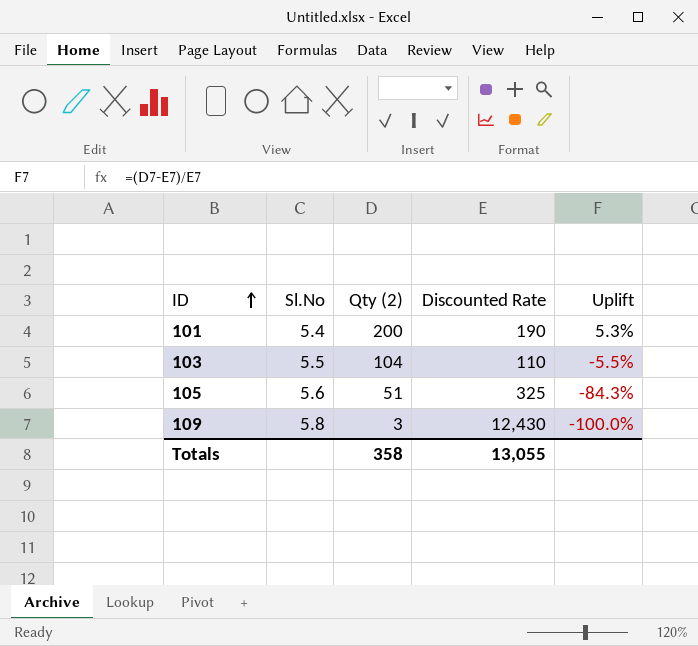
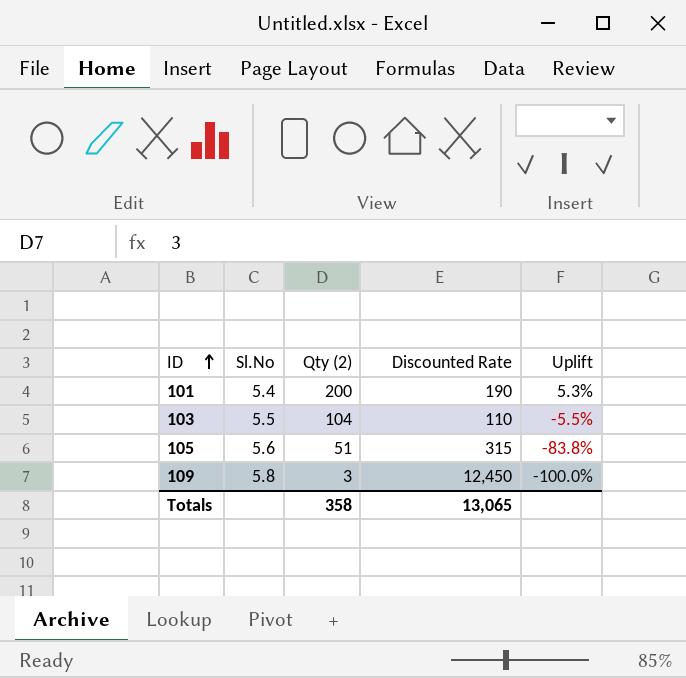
105 | Discounted Rate: 325 -> 315
105 | Uplift: -84.3% -> -83.8%
109 | Discounted Rate: 12,430 -> 12,450
Totals | Discounted Rate: 13,055 -> 13,065

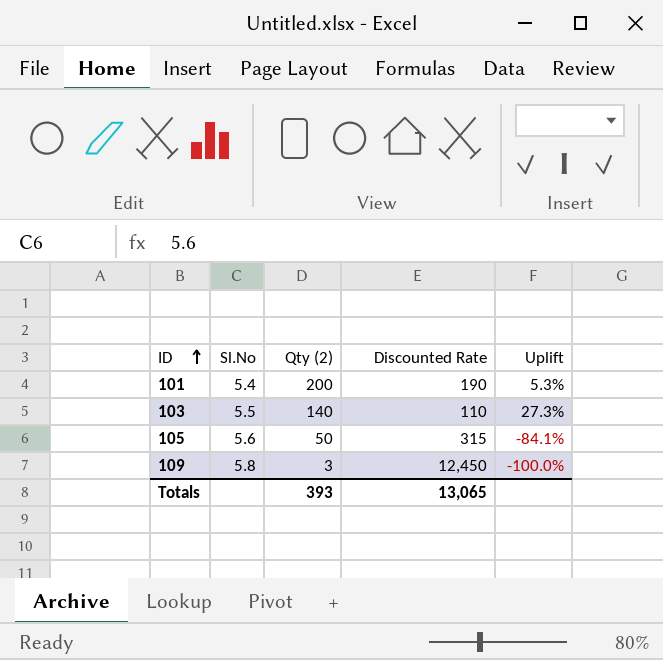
103 | Qty (2): 104 -> 140
103 | Uplift: -5.5% -> 27.3%
105 | Qty (2): 51 -> 50
105 | Uplift: -83.8% -> -84.1%
Totals | Qty (2): 358 -> 393

